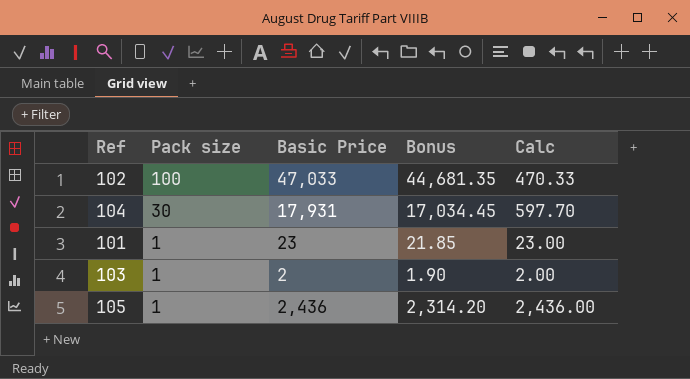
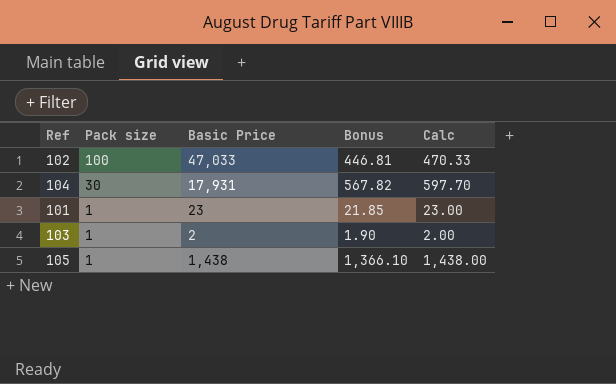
column Bonus | formula: [Basic Price] * 0.95 -> [Calc] * 0.95
105 | Basic Price: 2,436 -> 1,438
105 | Calc: 2,436.00 -> 1,438.00

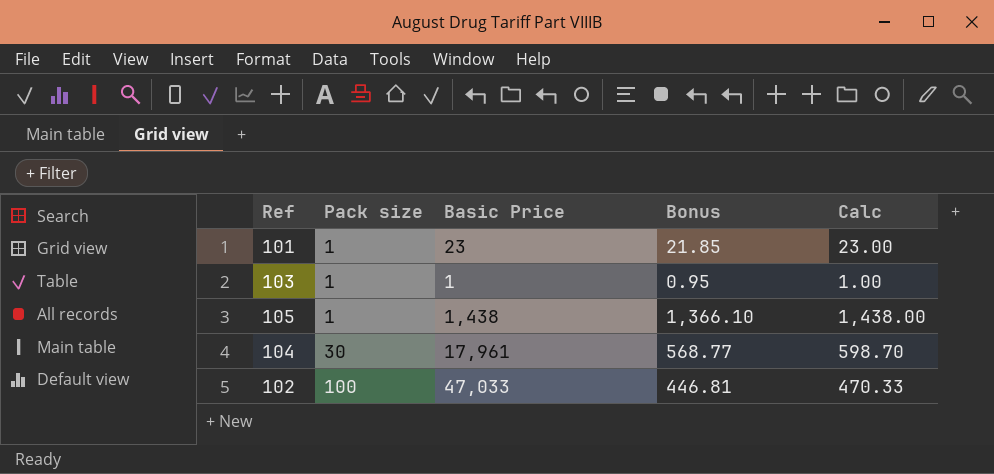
row order: Pack size descending -> Pack size ascending
103 | Basic Price: 2 -> 1
103 | Bonus: 1.90 -> 0.95
103 | Calc: 2.00 -> 1.00
104 | Basic Price: 17,931 -> 17,961
104 | Bonus: 567.82 -> 568.77
104 | Calc: 597.70 -> 598.70

